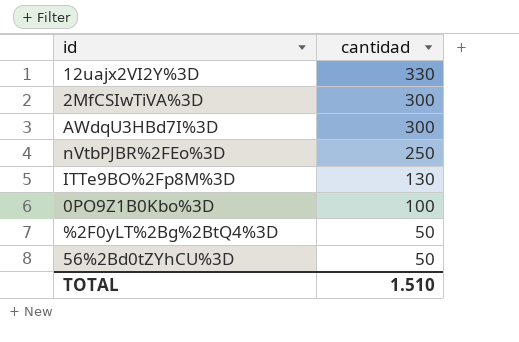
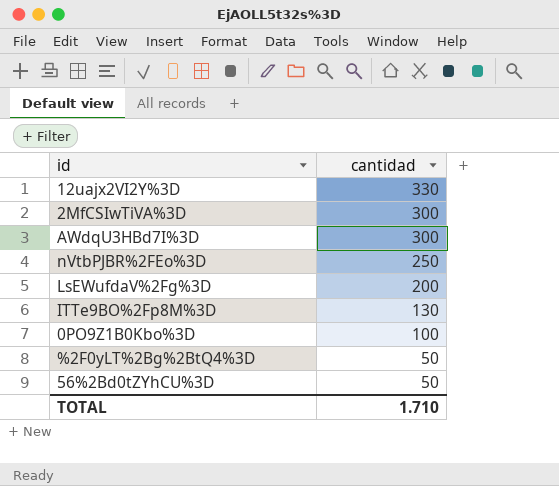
row LsEWufdaV%2Fg%3D: none -> 200
TOTAL | cantidad: 1.510 -> 1.710

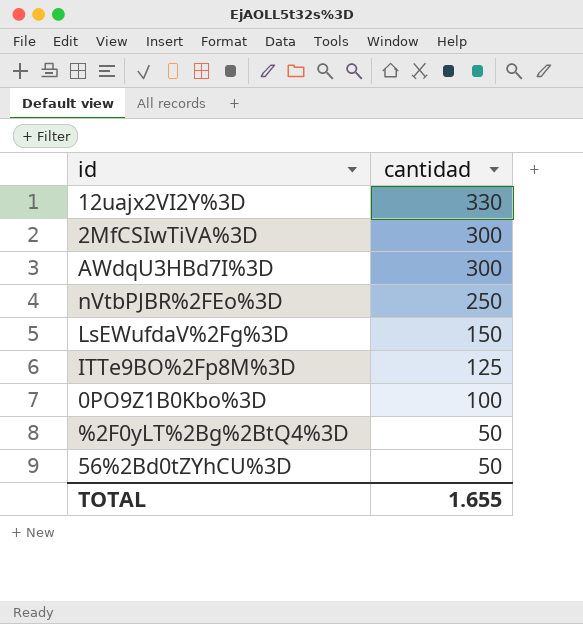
LsEWufdaV%2Fg%3D | cantidad: 200 -> 150
ITTe9BO%2Fp8M%3D | cantidad: 130 -> 125
TOTAL | cantidad: 1.710 -> 1.655

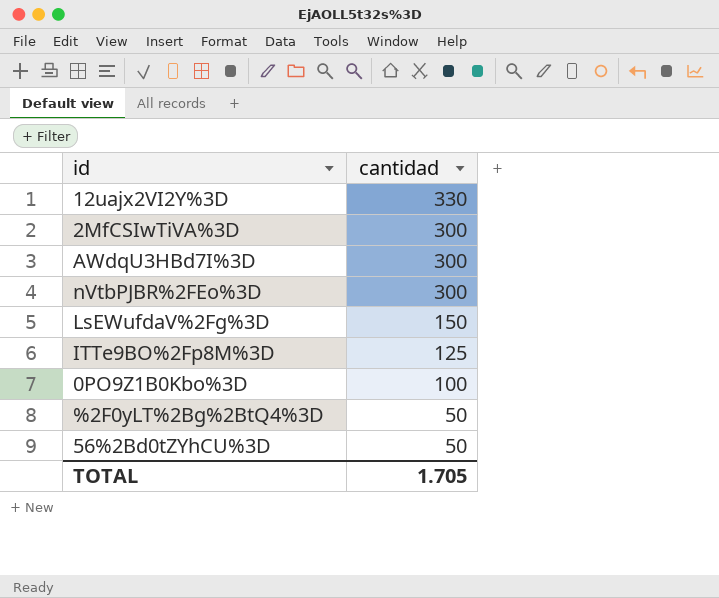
nVtbPJBR%2FEo%3D | cantidad: 250 -> 300
TOTAL | cantidad: 1.655 -> 1.705

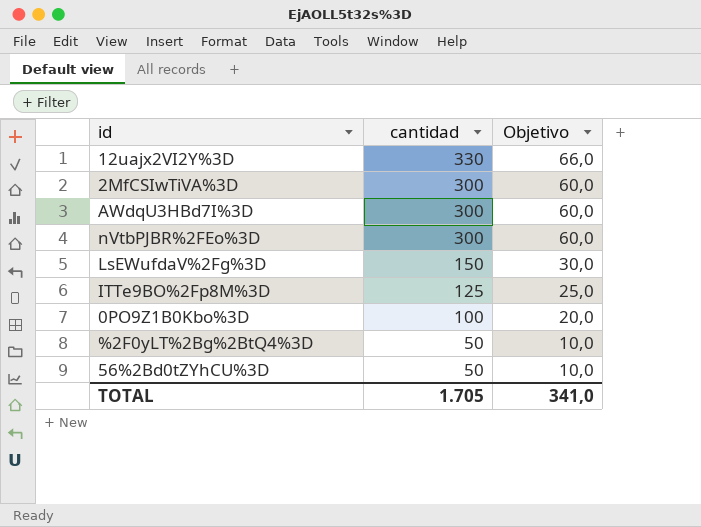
column Objetivo | formula: none -> [cantidad] * 0,2

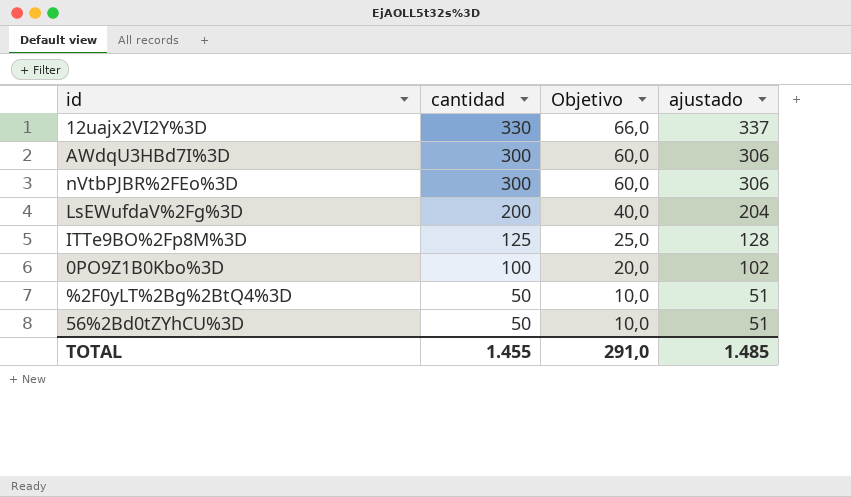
column ajustado | formula: none -> [cantidad] * 1,02
row 2MfCSIwTiVA%3D: 300 | 60,0 -> none
LsEWufdaV%2Fg%3D | cantidad: 150 -> 200
LsEWufdaV%2Fg%3D | Objetivo: 30,0 -> 40,0
TOTAL | cantidad: 1.705 -> 1.455
TOTAL | Objetivo: 341,0 -> 291,0

